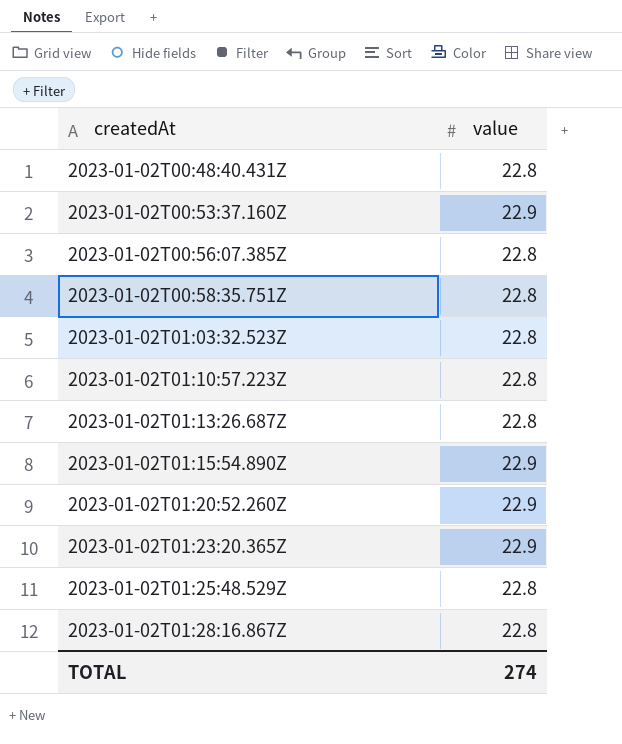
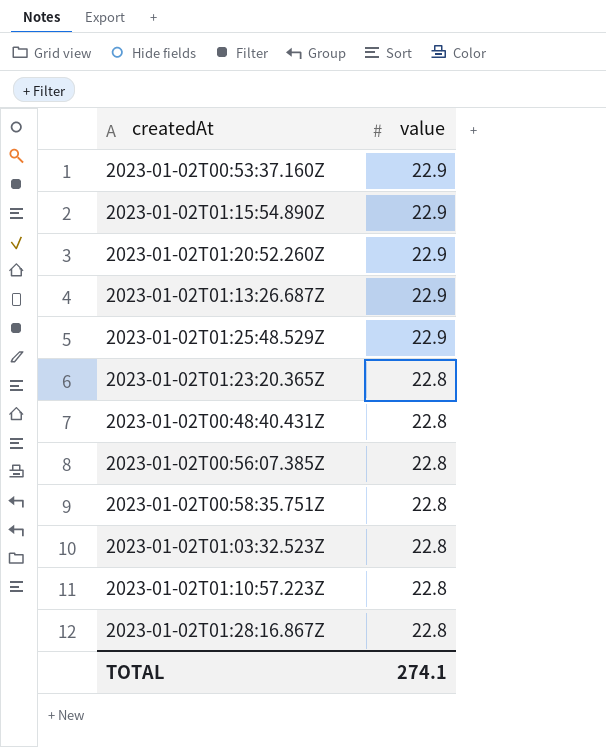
row order: createdAt ascending -> value descending
2023-01-02T01:13:26.687Z | value: 22.8 -> 22.9
2023-01-02T01:25:48.529Z | value: 22.8 -> 22.9
2023-01-02T01:23:20.365Z | value: 22.9 -> 22.8
TOTAL | value: 274 -> 274.1

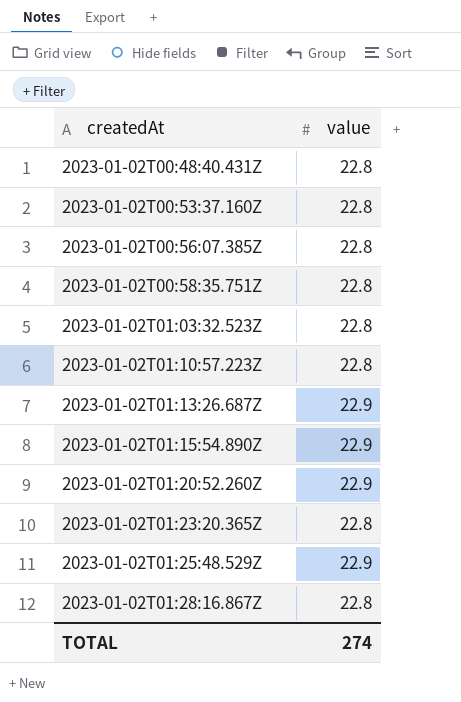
row order: value descending -> createdAt ascending
2023-01-02T00:53:37.160Z | value: 22.9 -> 22.8
TOTAL | value: 274.1 -> 274

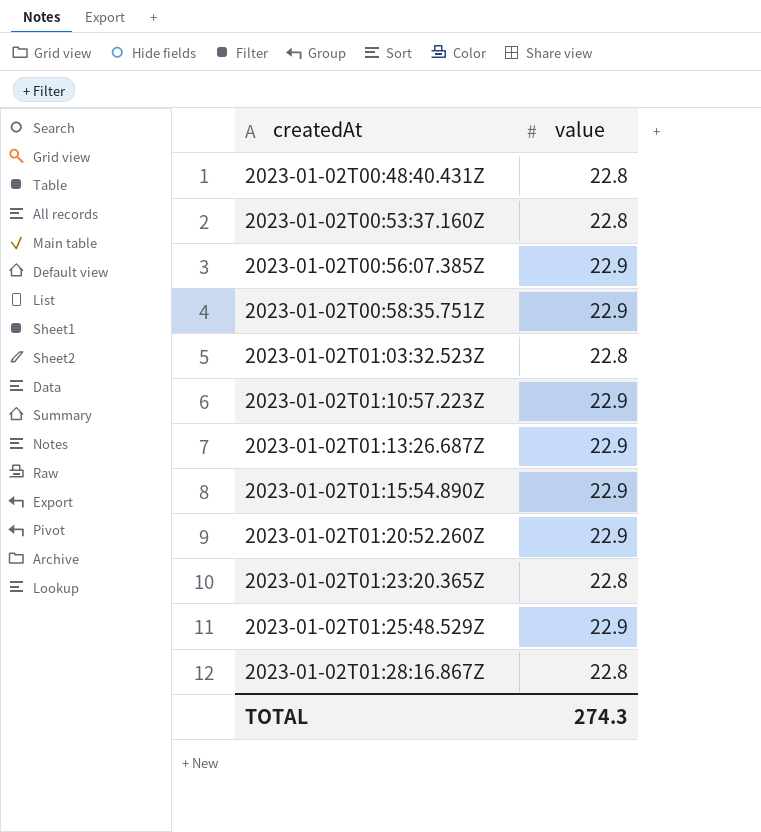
2023-01-02T00:56:07.385Z | value: 22.8 -> 22.9
2023-01-02T00:58:35.751Z | value: 22.8 -> 22.9
2023-01-02T01:10:57.223Z | value: 22.8 -> 22.9
TOTAL | value: 274 -> 274.3

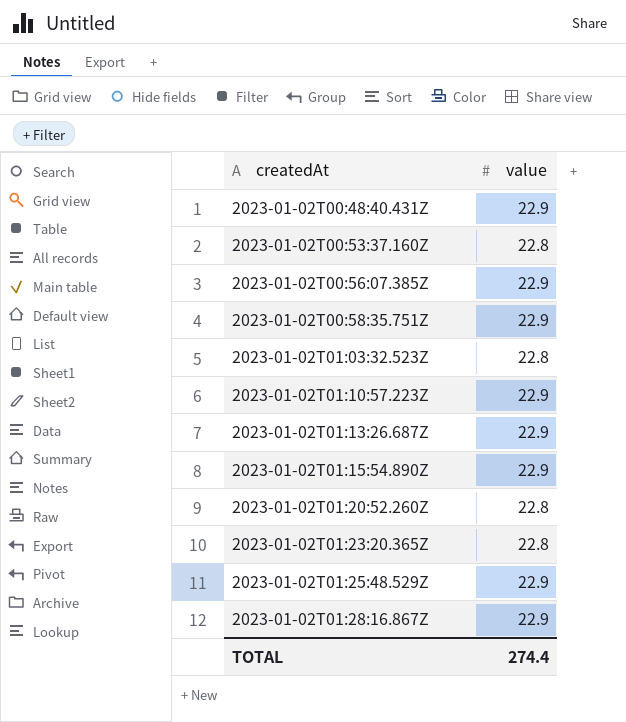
2023-01-02T00:48:40.431Z | value: 22.8 -> 22.9
2023-01-02T01:20:52.260Z | value: 22.9 -> 22.8
2023-01-02T01:28:16.867Z | value: 22.8 -> 22.9
TOTAL | value: 274.3 -> 274.4

